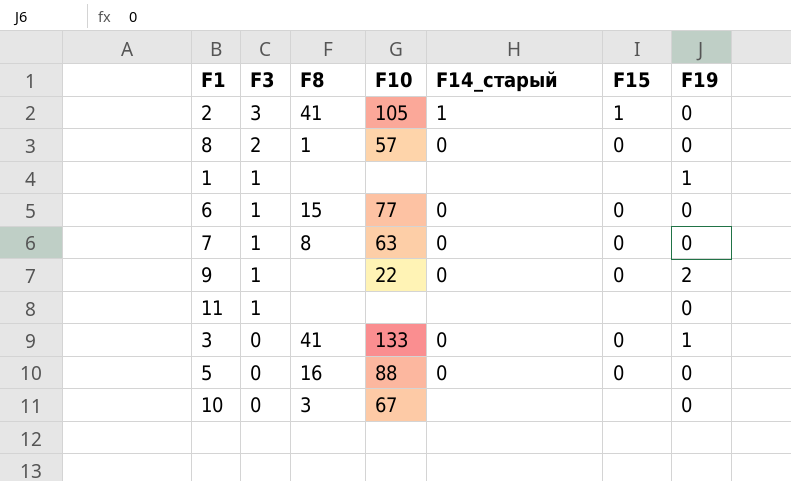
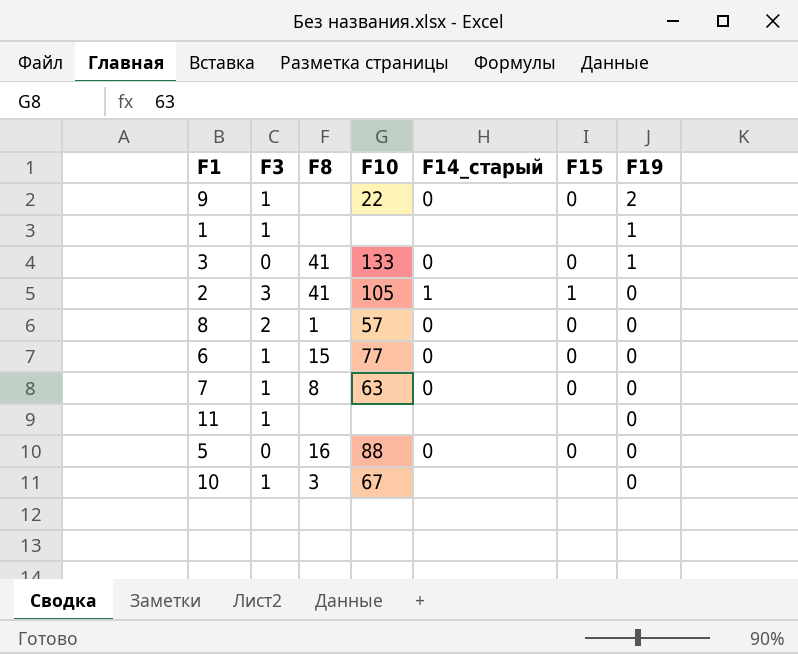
row order: F3 descending -> F19 descending
10 | F3: 0 -> 1

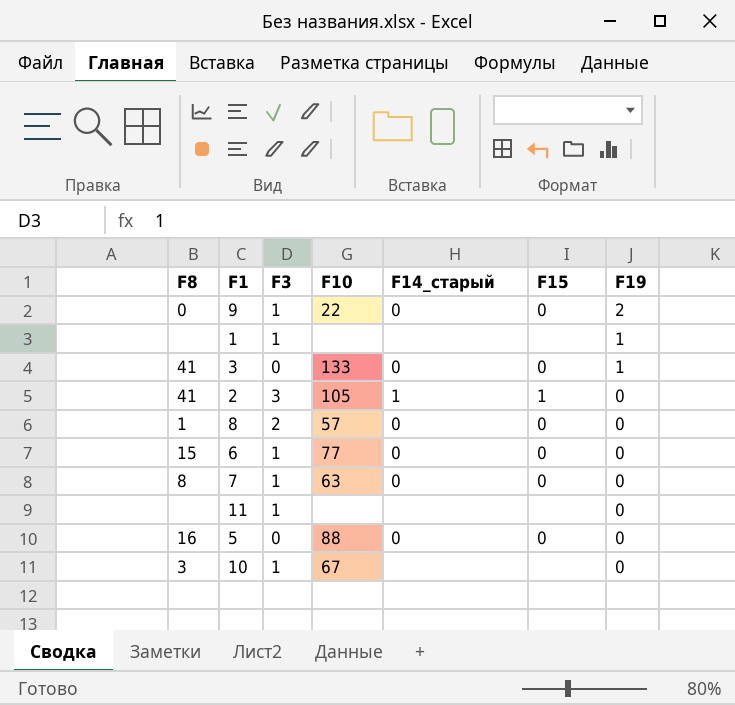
column F8 | position: 3 -> 1
9 | F8: none -> 0

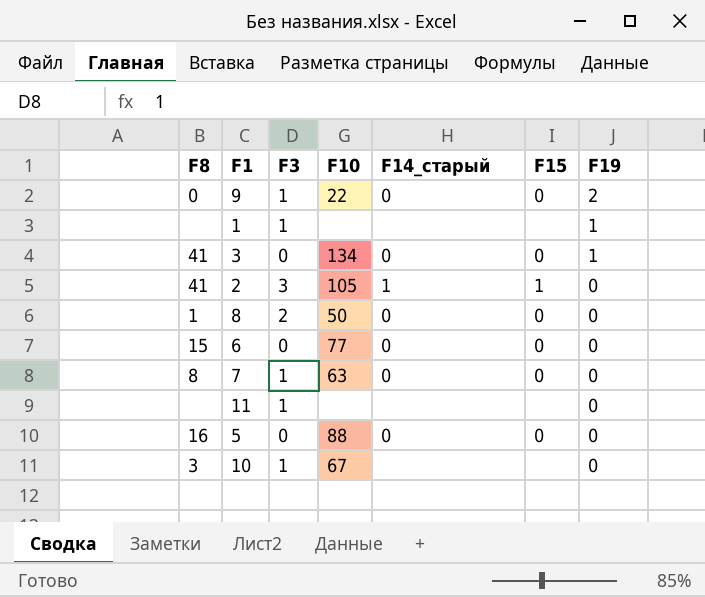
3 | F10: 133 -> 134
8 | F10: 57 -> 50
6 | F3: 1 -> 0

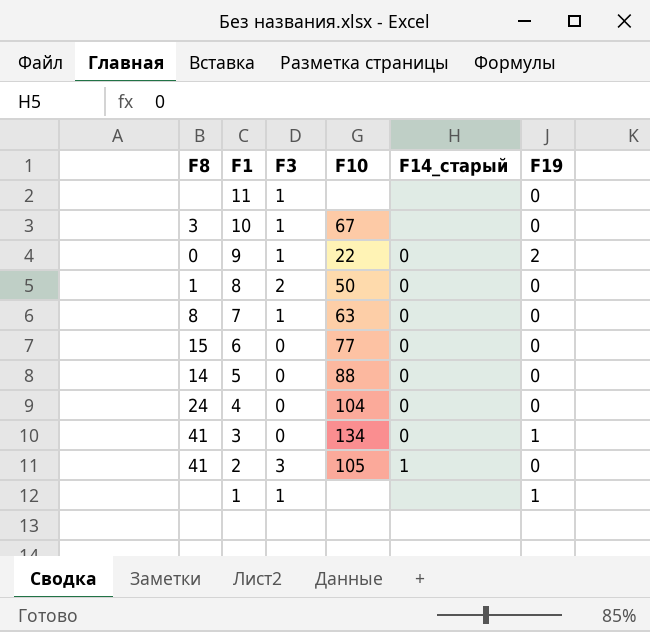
row order: F19 descending -> F1 descending
column F15 | position: 6 -> none
5 | F8: 16 -> 14
row 4: none -> 24 | 0 | 104 | 0 | 0

